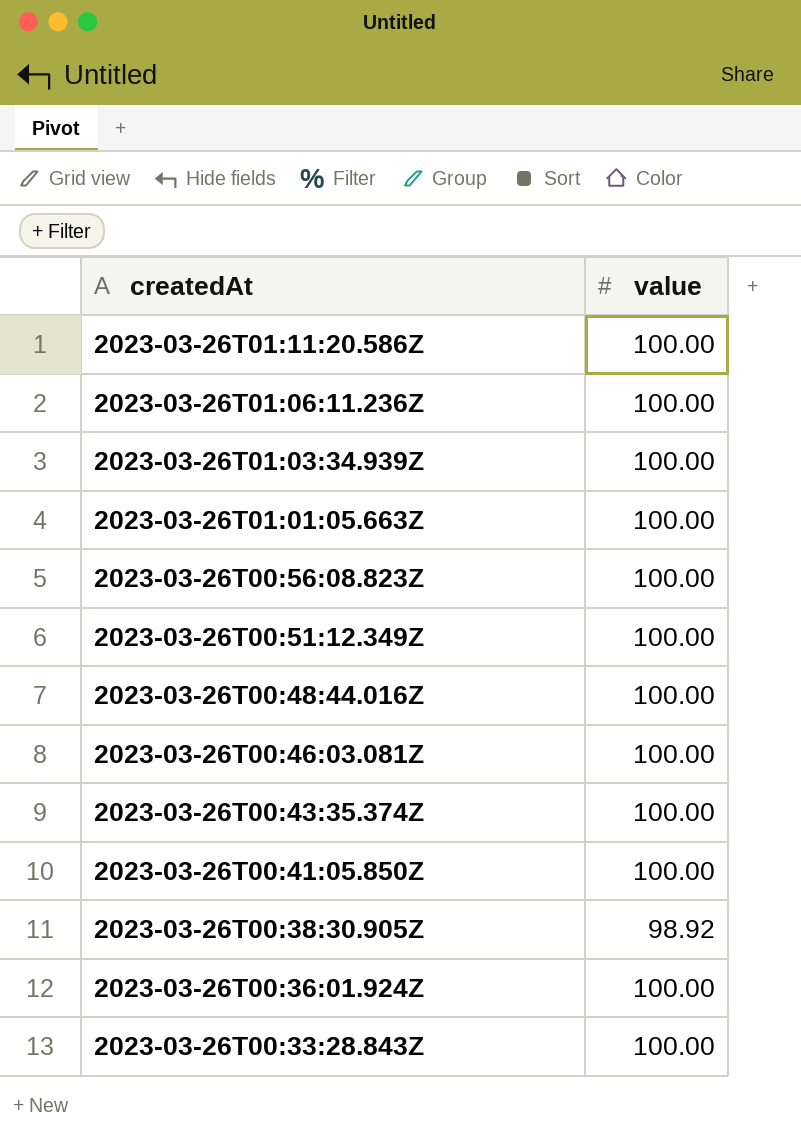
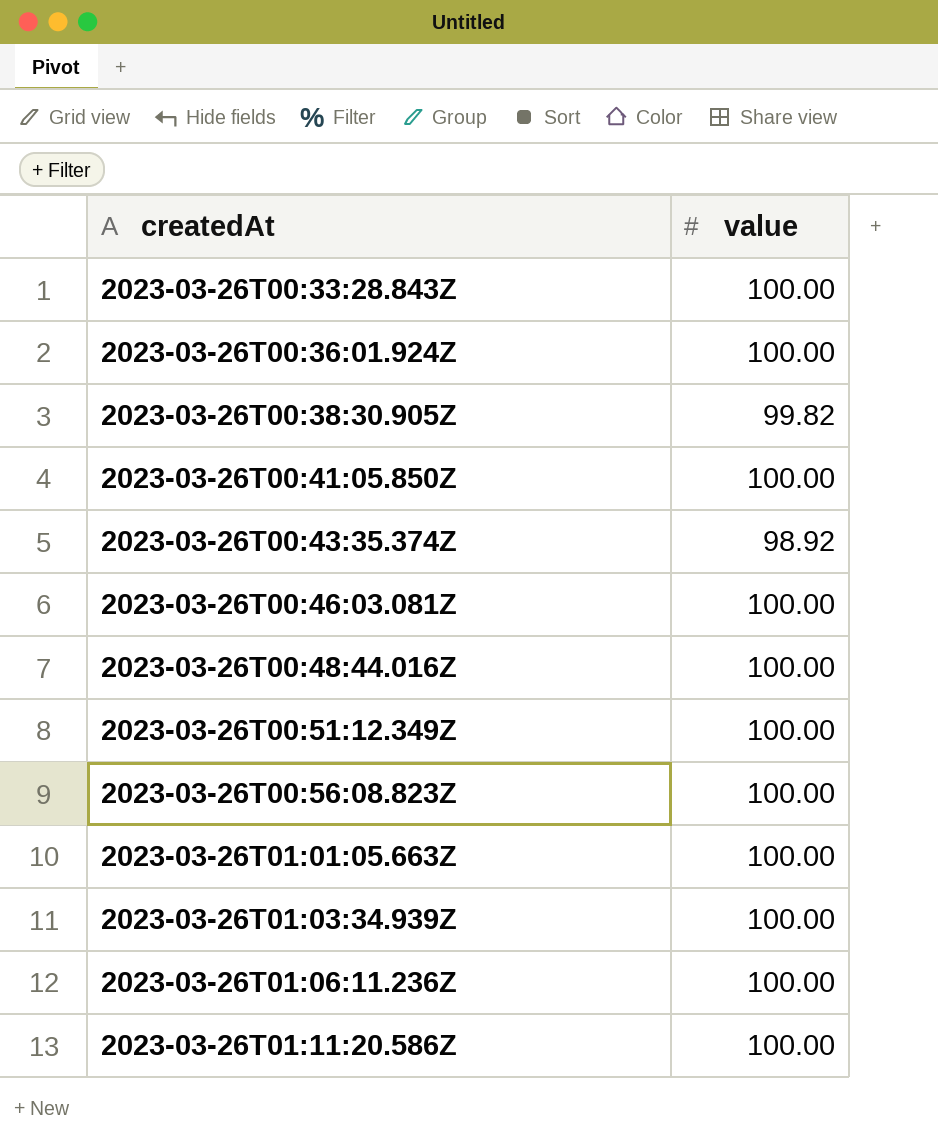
row order: createdAt descending -> createdAt ascending
2023-03-26T00:38:30.905Z | value: 98.92 -> 99.82
2023-03-26T00:43:35.374Z | value: 100.00 -> 98.92

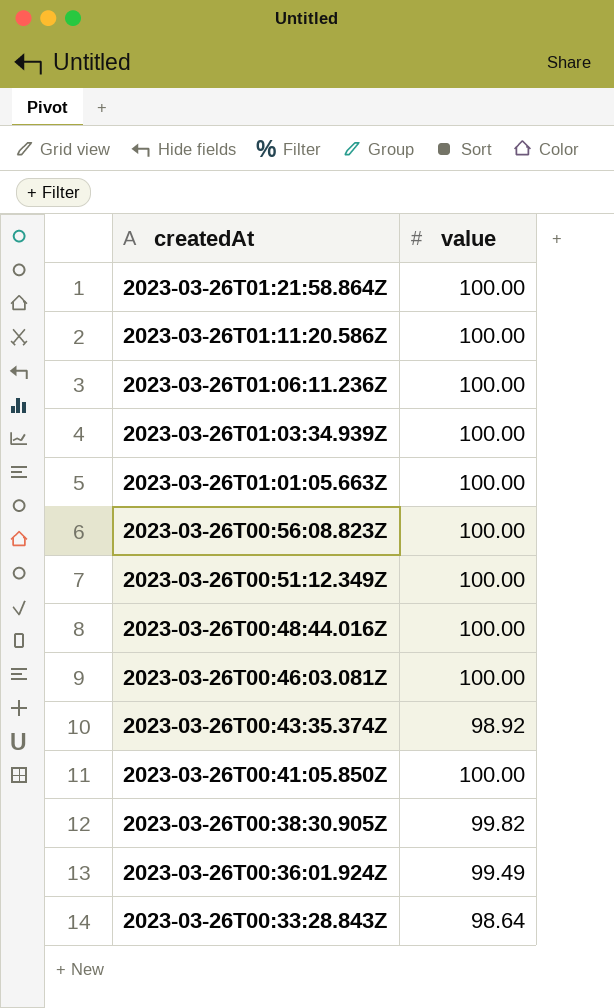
row order: createdAt ascending -> createdAt descending
row 2023-03-26T01:21:58.864Z: none -> 100.00
2023-03-26T00:36:01.924Z | value: 100.00 -> 99.49
2023-03-26T00:33:28.843Z | value: 100.00 -> 98.64

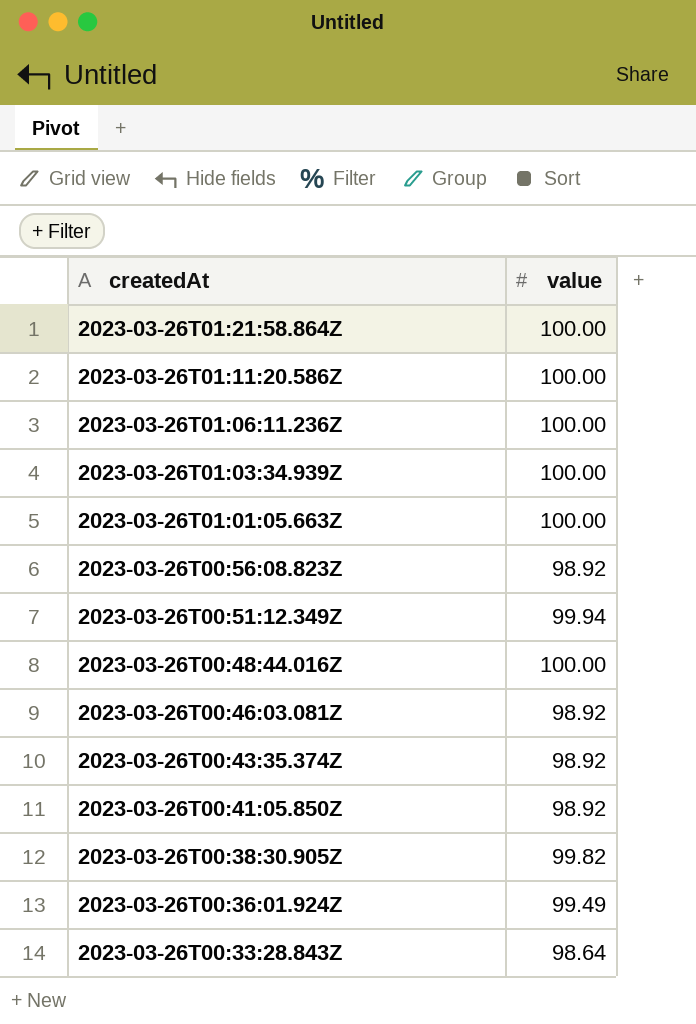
2023-03-26T00:56:08.823Z | value: 100.00 -> 98.92
2023-03-26T00:51:12.349Z | value: 100.00 -> 99.94
2023-03-26T00:46:03.081Z | value: 100.00 -> 98.92
2023-03-26T00:41:05.850Z | value: 100.00 -> 98.92

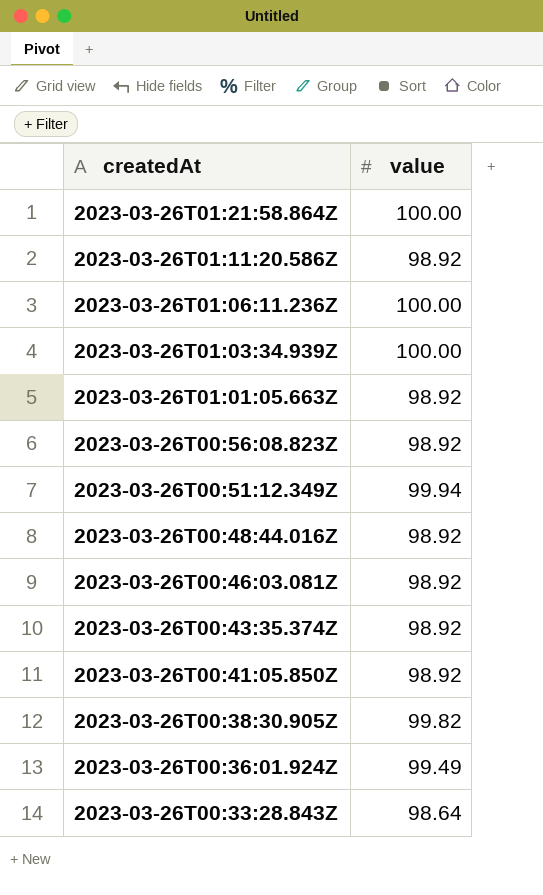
2023-03-26T01:11:20.586Z | value: 100.00 -> 98.92
2023-03-26T01:01:05.663Z | value: 100.00 -> 98.92
2023-03-26T00:48:44.016Z | value: 100.00 -> 98.92

